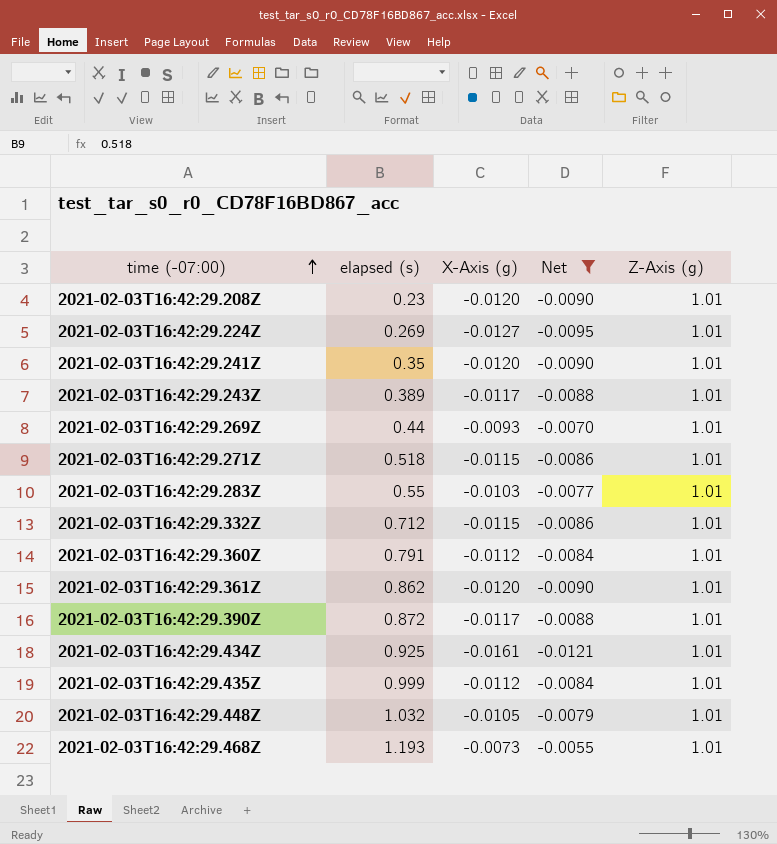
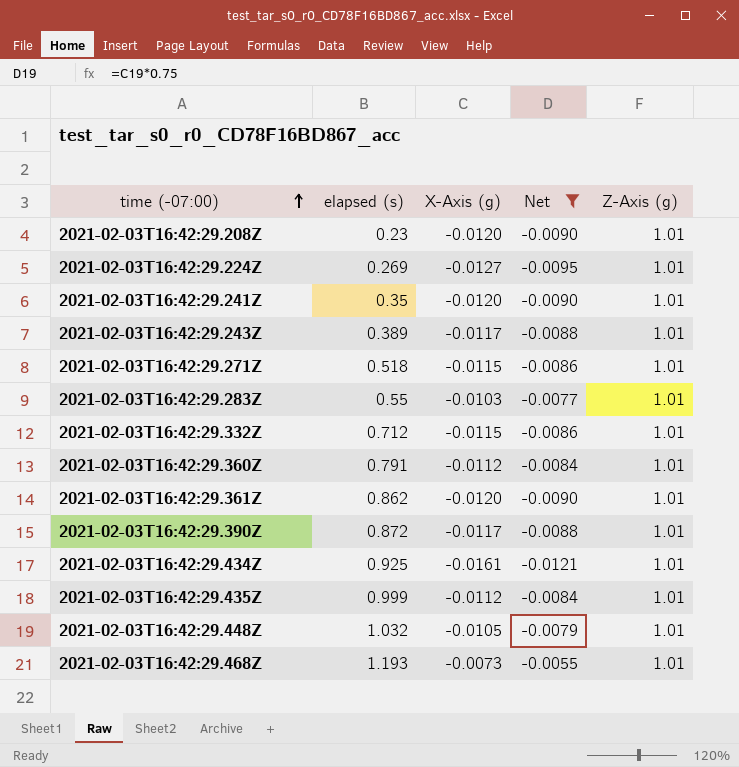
row 2021-02-03T16:42:29.269Z: 0.44 | -0.0093 | -0.0070 | 1.01 -> none

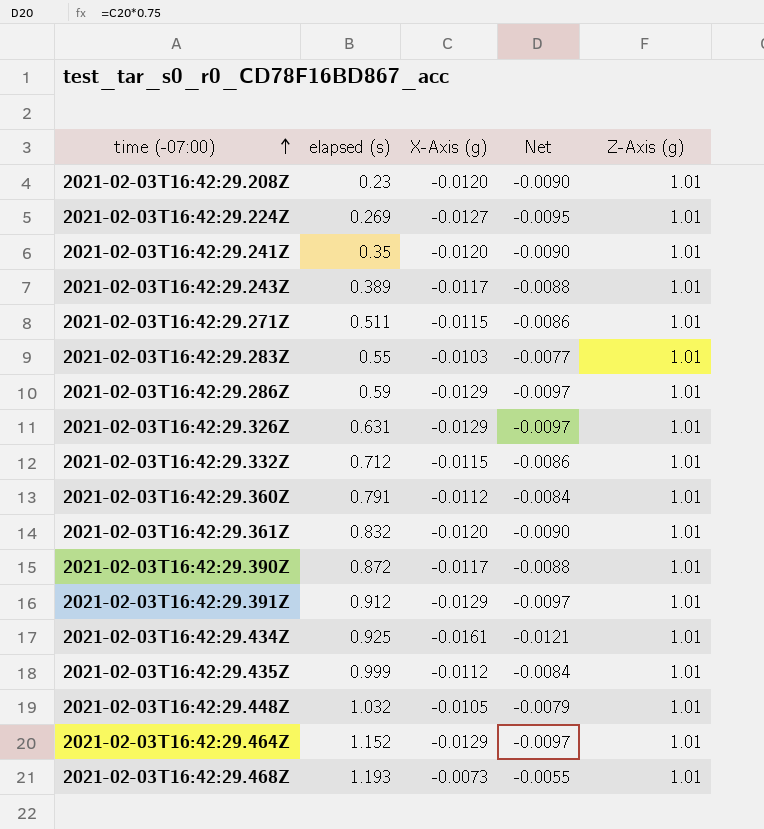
filter: Net != -0.0097 -> none
2021-02-03T16:42:29.271Z | elapsed (s): 0.518 -> 0.511
2021-02-03T16:42:29.361Z | elapsed (s): 0.862 -> 0.832

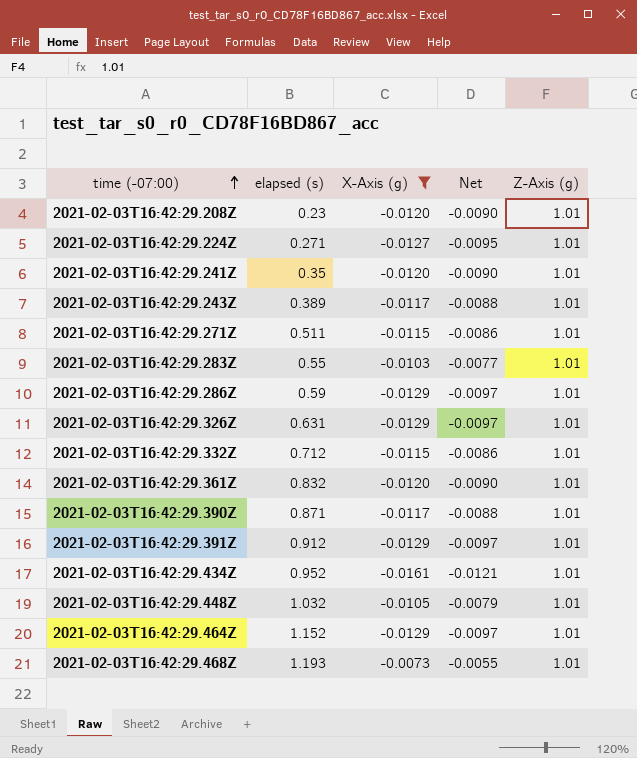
filter: none -> X-Axis (g) != -0.0112
2021-02-03T16:42:29.224Z | elapsed (s): 0.269 -> 0.271
2021-02-03T16:42:29.390Z | elapsed (s): 0.872 -> 0.871
2021-02-03T16:42:29.434Z | elapsed (s): 0.925 -> 0.952

